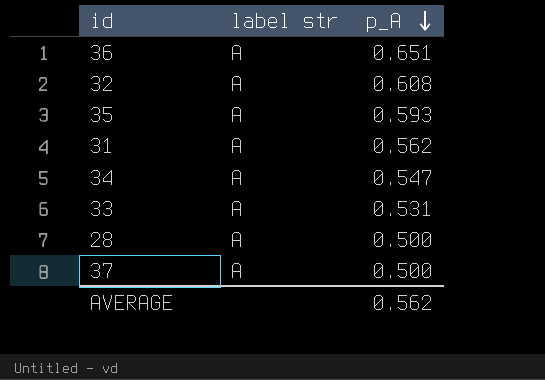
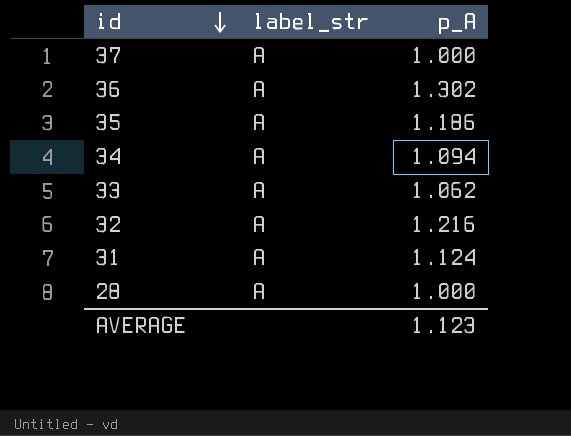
row order: p_A descending -> id descending
column name: label str -> label_str
37 | p_A: 0.500 -> 1.000
36 | p_A: 0.651 -> 1.302
35 | p_A: 0.593 -> 1.186
34 | p_A: 0.547 -> 1.094
33 | p_A: 0.531 -> 1.062
32 | p_A: 0.608 -> 1.216
31 | p_A: 0.562 -> 1.124
28 | p_A: 0.500 -> 1.000
AVERAGE | p_A: 0.562 -> 1.123

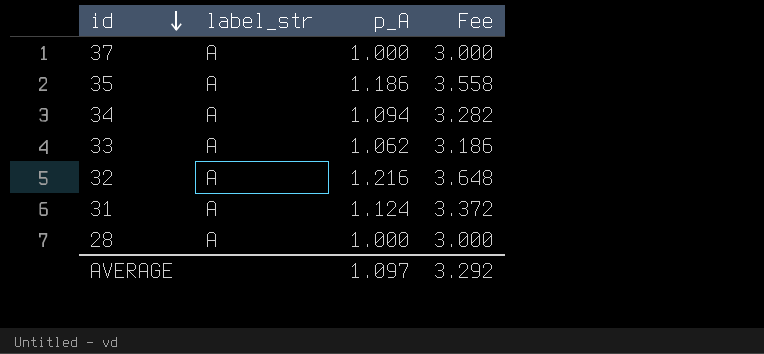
column Fee | formula: none -> [p_A] * 3
row 36: A | 1.302 -> none
AVERAGE | p_A: 1.123 -> 1.097

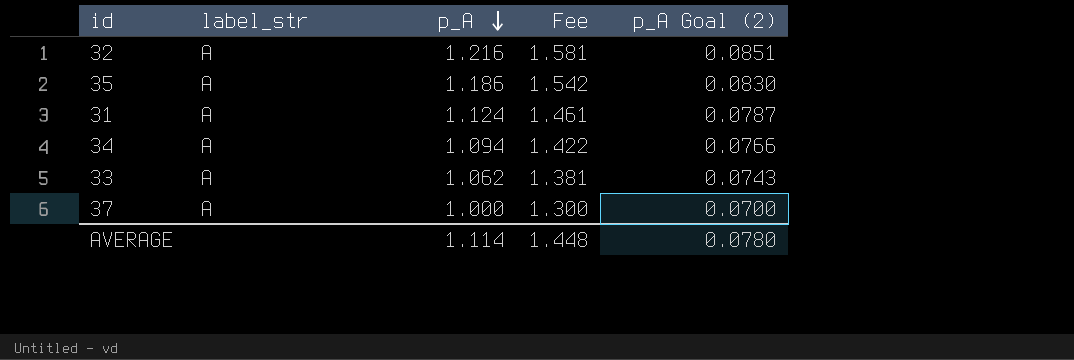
row order: id descending -> p_A descending
column Fee | formula: [p_A] * 3 -> [p_A] * 1.3
column p_A Goal (2) | formula: none -> [p_A] * 0.07
row 28: A | 1.000 | 3.000 -> none
AVERAGE | p_A: 1.097 -> 1.114
AVERAGE | Fee: 3.292 -> 1.448

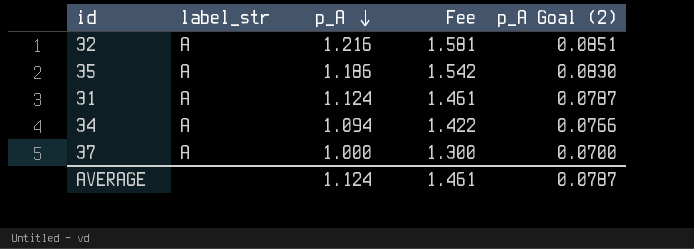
row 33: A | 1.062 | 1.381 | 0.0743 -> none
AVERAGE | p_A: 1.114 -> 1.124
AVERAGE | Fee: 1.448 -> 1.461
AVERAGE | p_A Goal (2): 0.0780 -> 0.0787

